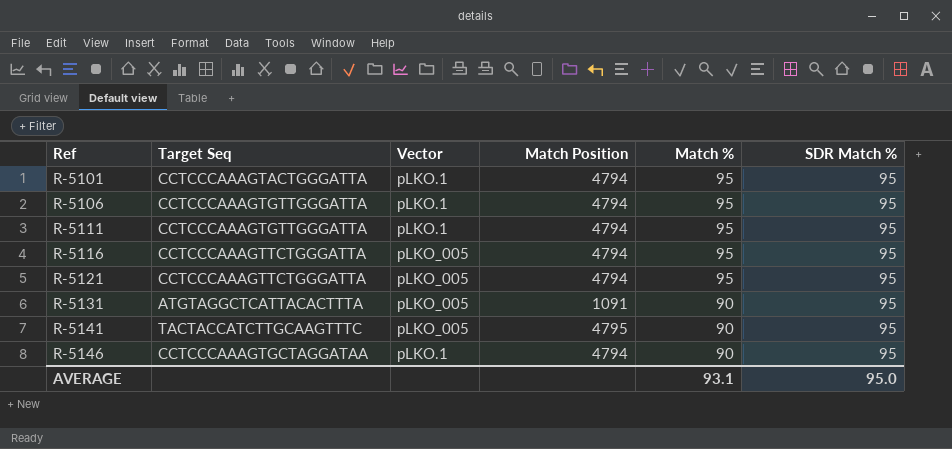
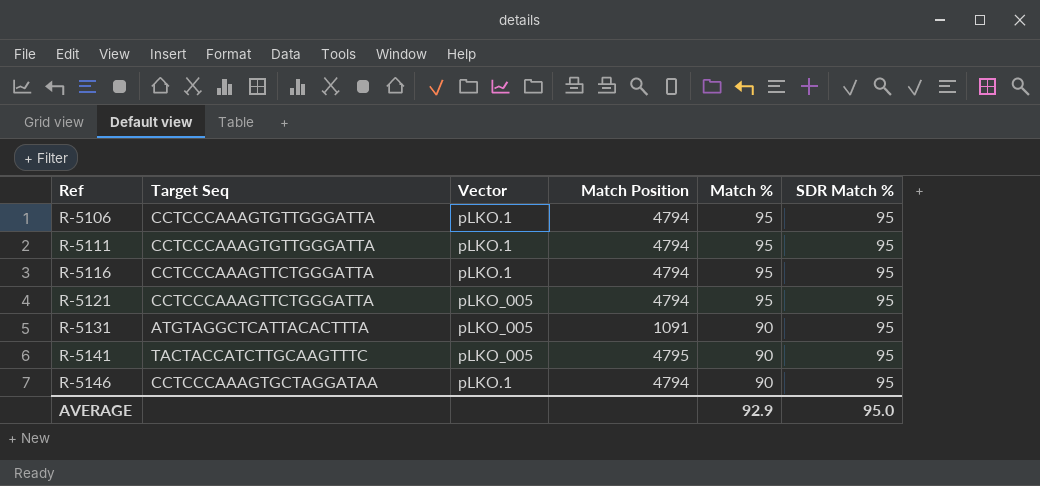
row R-5101: CCTCCCAAAGTACTGGGATTA | pLKO.1 | 4794 | 95 | 95 -> none
R-5116 | Vector: pLKO_005 -> pLKO.1
AVERAGE | Match %: 93.1 -> 92.9

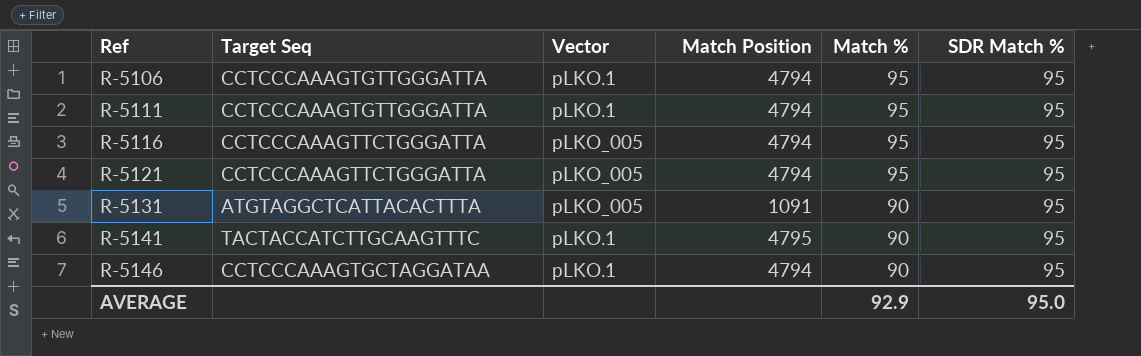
R-5116 | Vector: pLKO.1 -> pLKO_005
R-5141 | Vector: pLKO_005 -> pLKO.1

